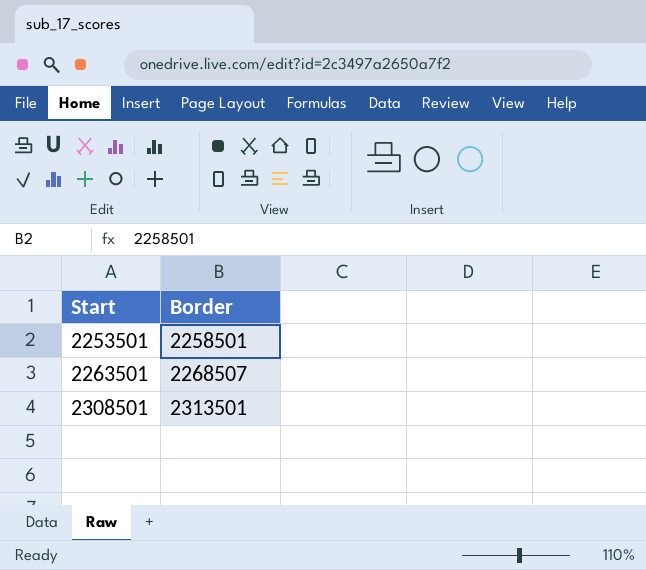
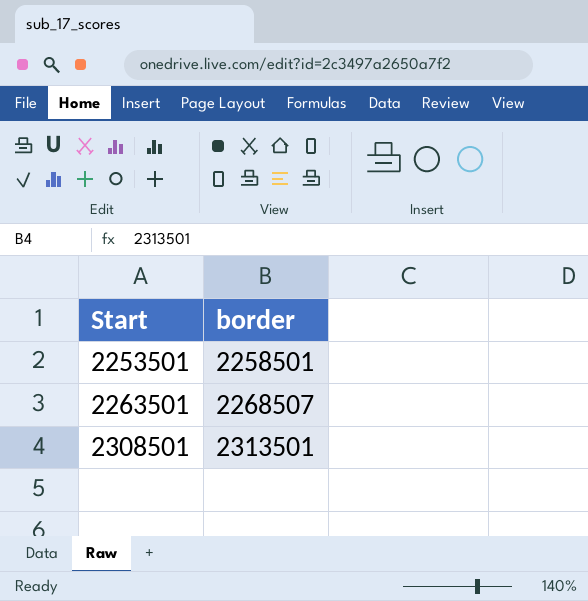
column name: Border -> border

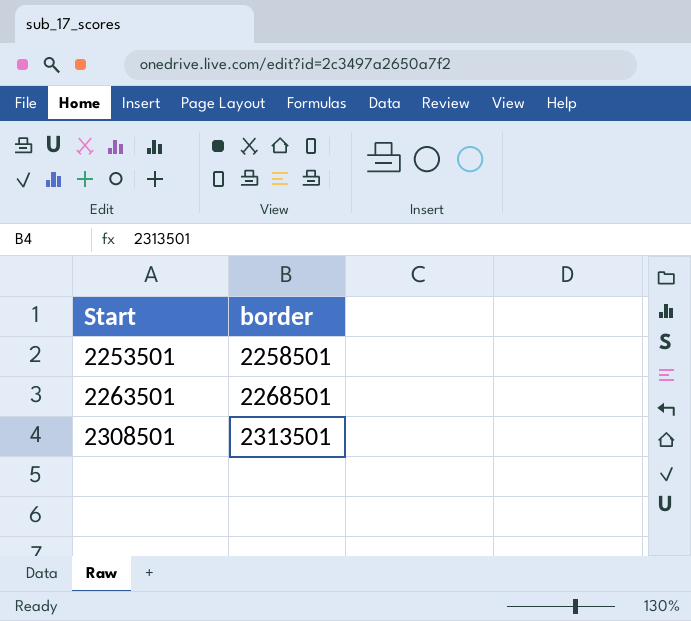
2263501 | border: 2268507 -> 2268501

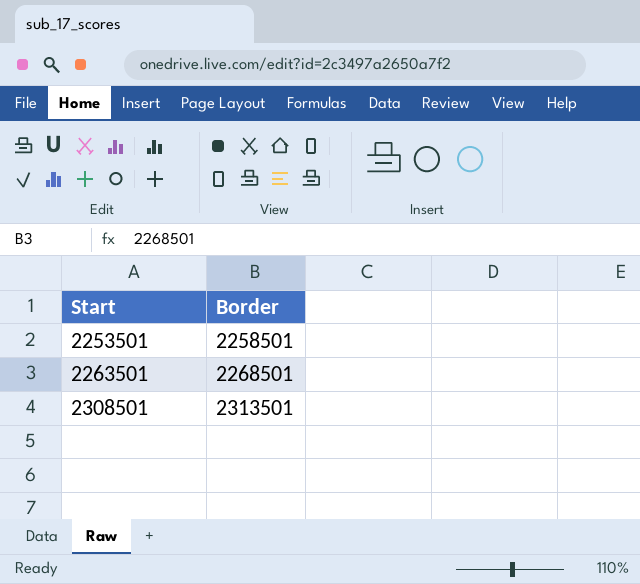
column name: border -> Border

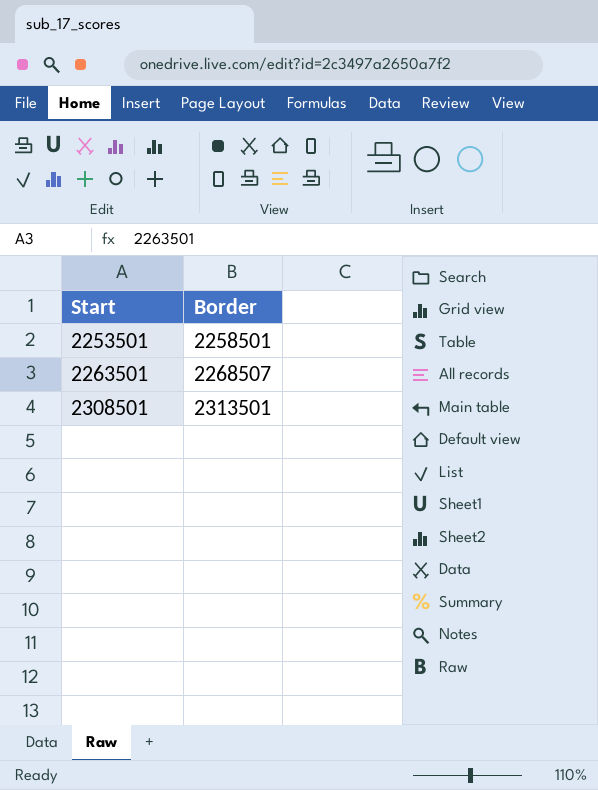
2263501 | Border: 2268501 -> 2268507

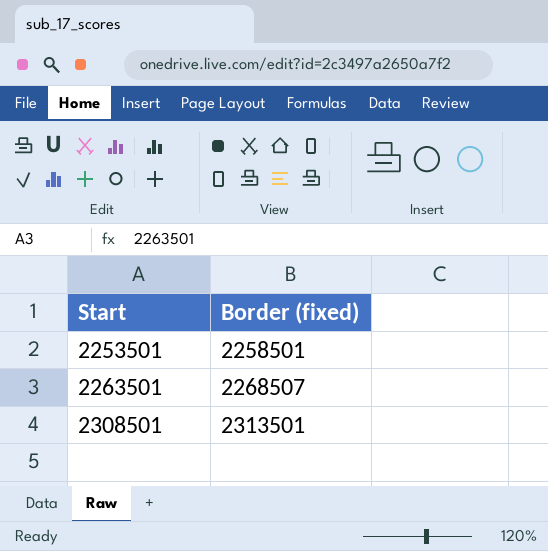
column name: Border -> Border (fixed)

